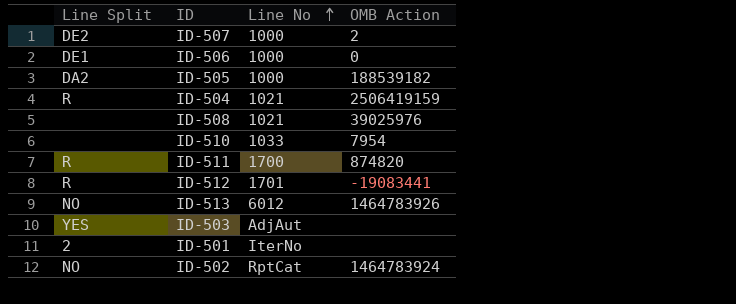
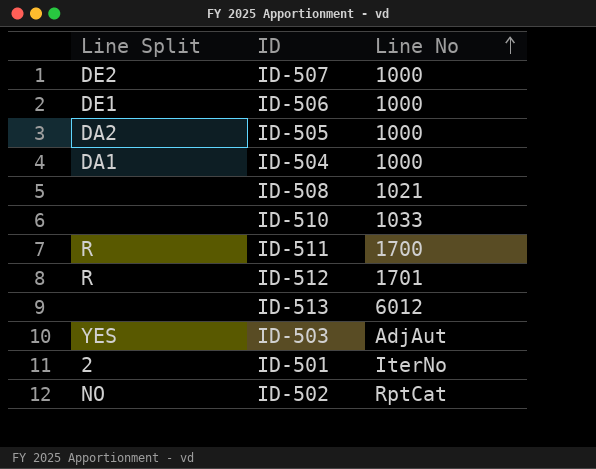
column OMB Action | position: 4 -> none
ID-504 | Line Split: R -> DA1
ID-504 | Line No: 1021 -> 1000
ID-513 | Line Split: NO -> none

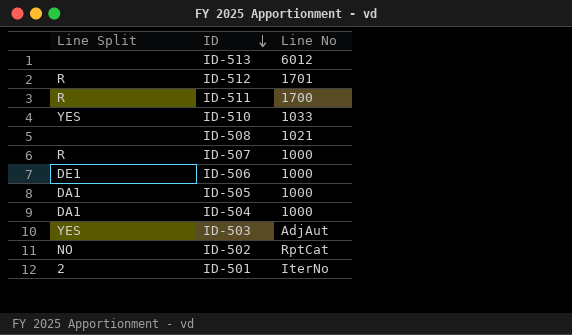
row order: Line No ascending -> ID descending
ID-510 | Line Split: none -> YES
ID-507 | Line Split: DE2 -> R
ID-505 | Line Split: DA2 -> DA1

